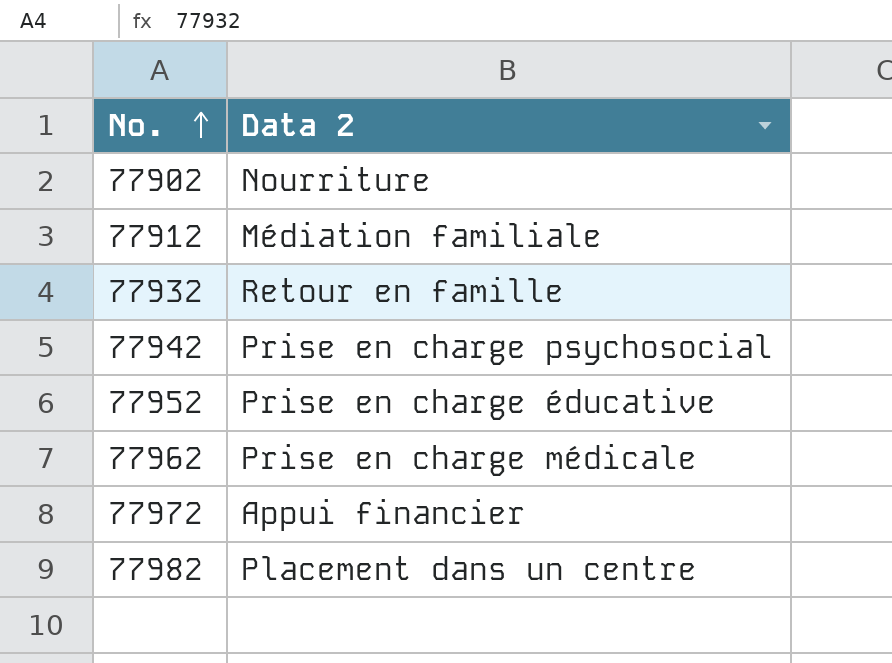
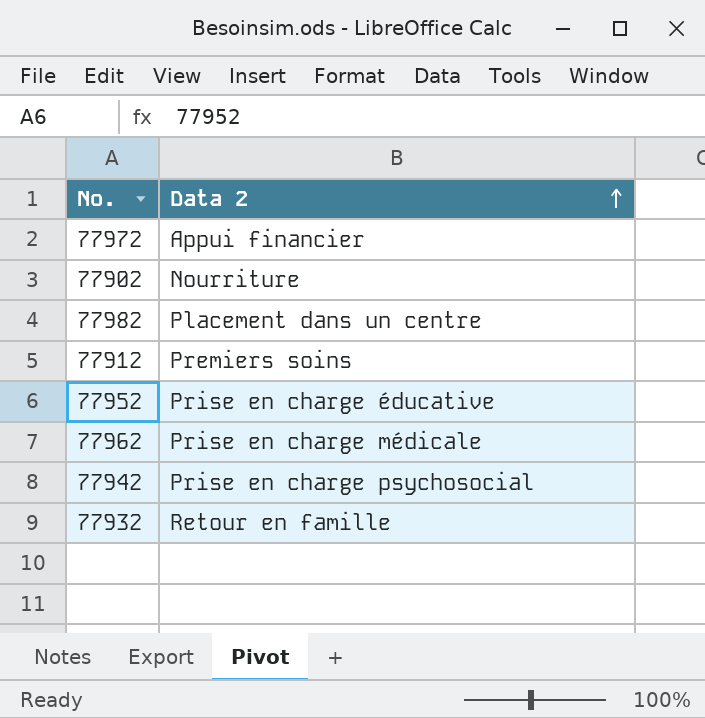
row order: No. ascending -> Data 2 ascending
77912 | Data 2: Médiation familiale -> Premiers soins

